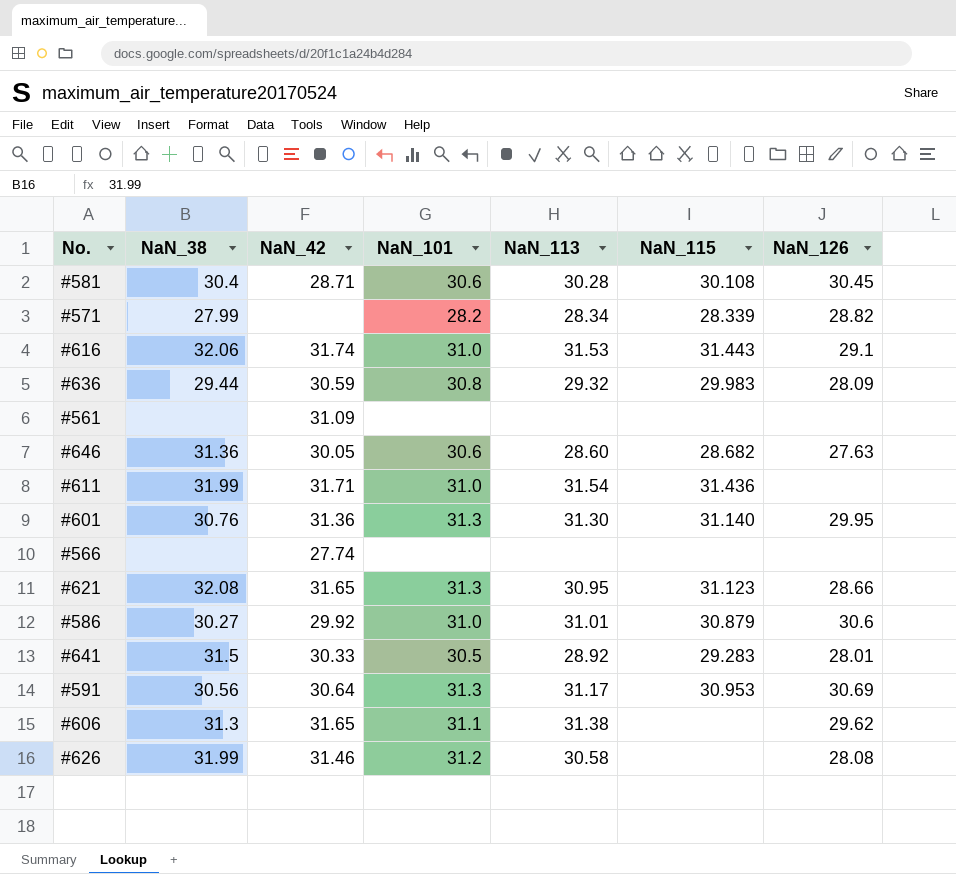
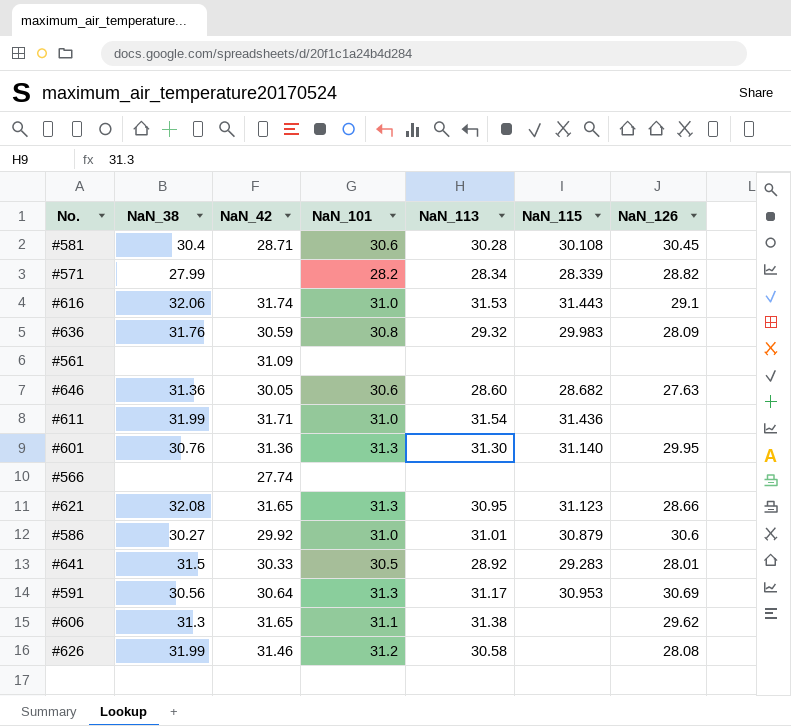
#636 | NaN_38: 29.44 -> 31.76

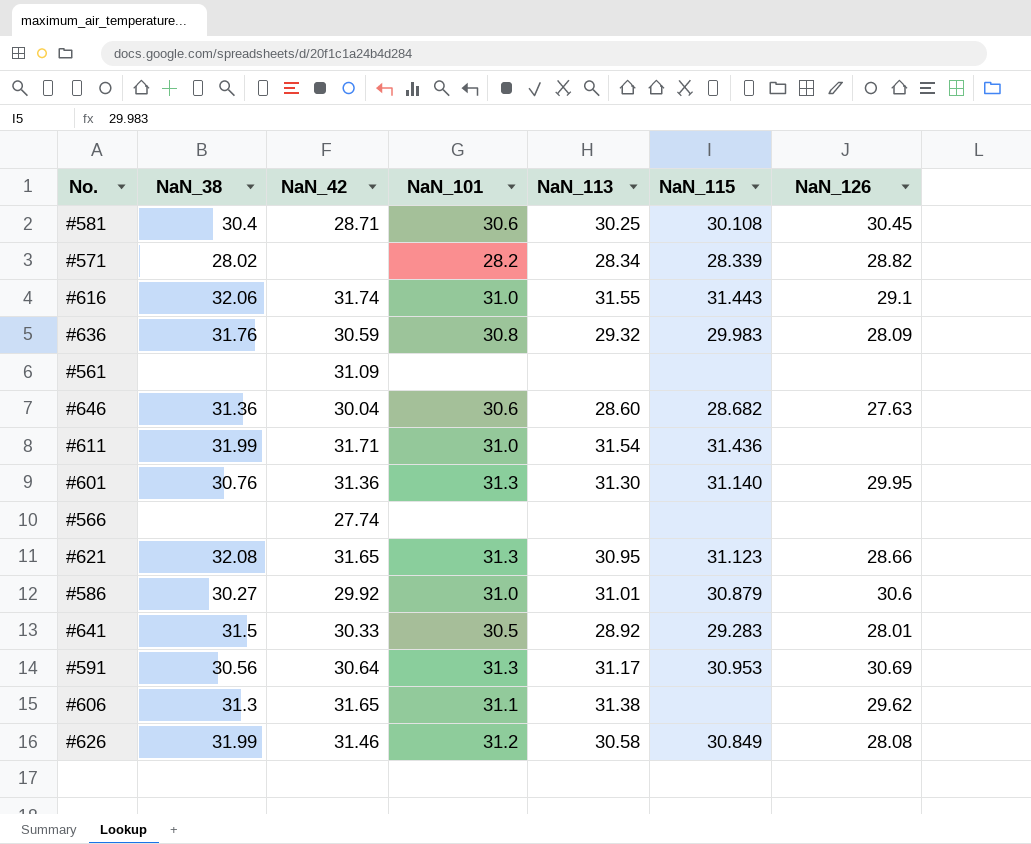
#581 | NaN_113: 30.28 -> 30.25
#571 | NaN_38: 27.99 -> 28.02
#616 | NaN_113: 31.53 -> 31.55
#646 | NaN_42: 30.05 -> 30.04
#626 | NaN_115: none -> 30.849

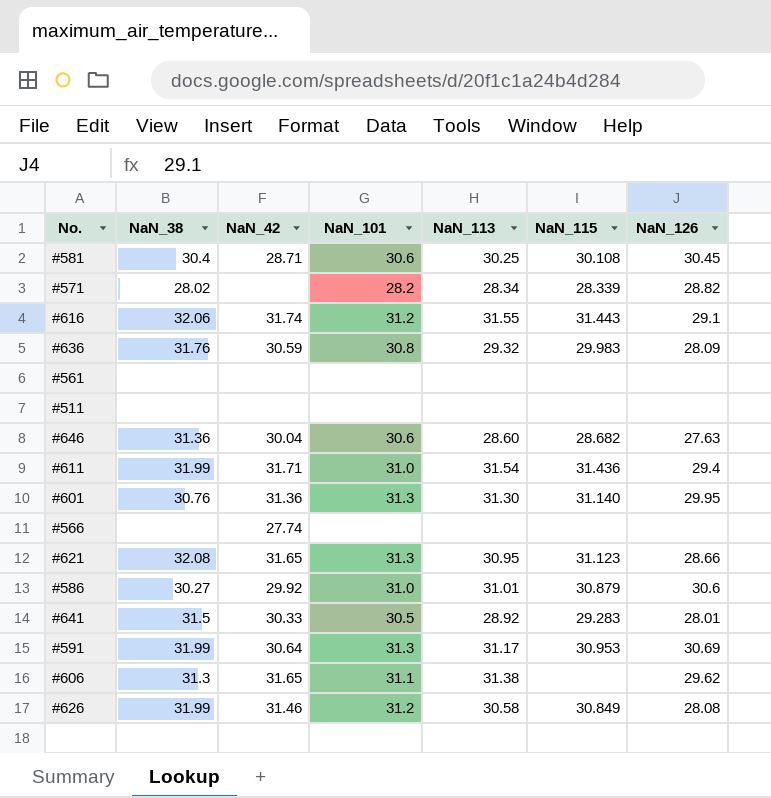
#616 | NaN_101: 31.0 -> 31.2
#561 | NaN_42: 31.09 -> none
row #511: none -> none | none | none | none | none | none
#611 | NaN_126: none -> 29.4
#591 | NaN_38: 30.56 -> 31.99

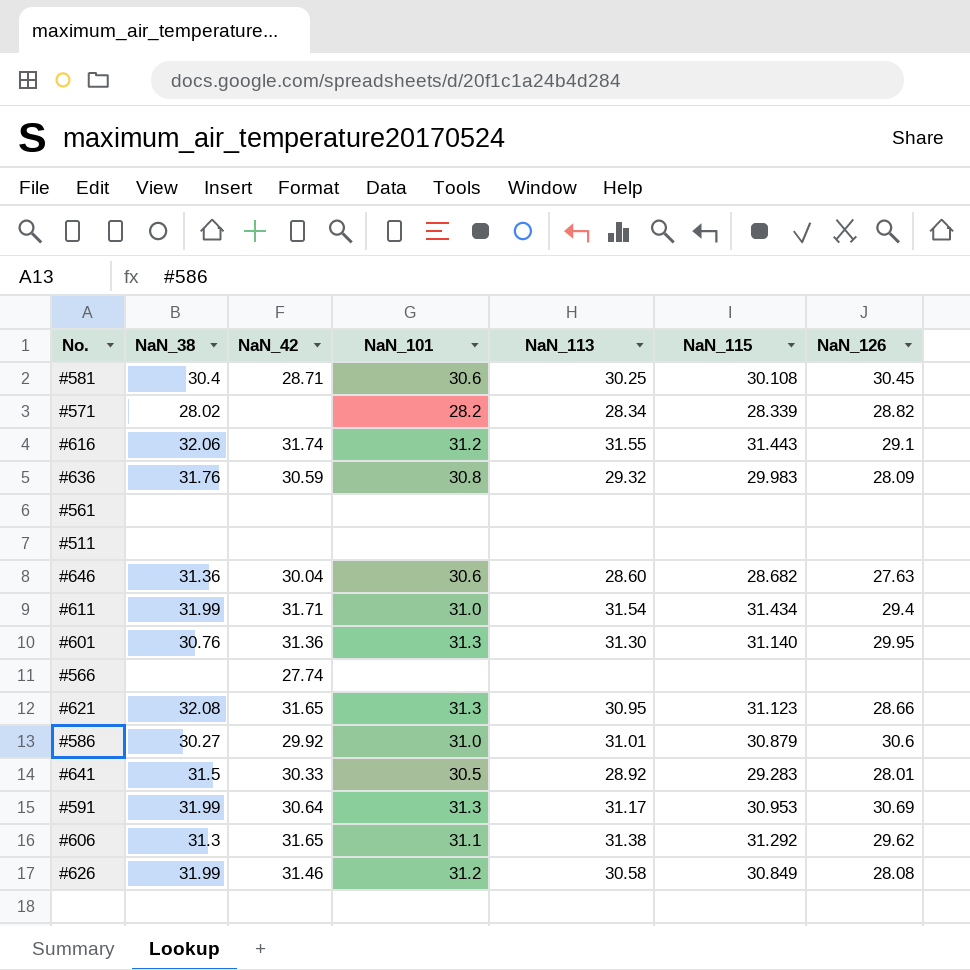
#611 | NaN_115: 31.436 -> 31.434
#606 | NaN_115: none -> 31.292

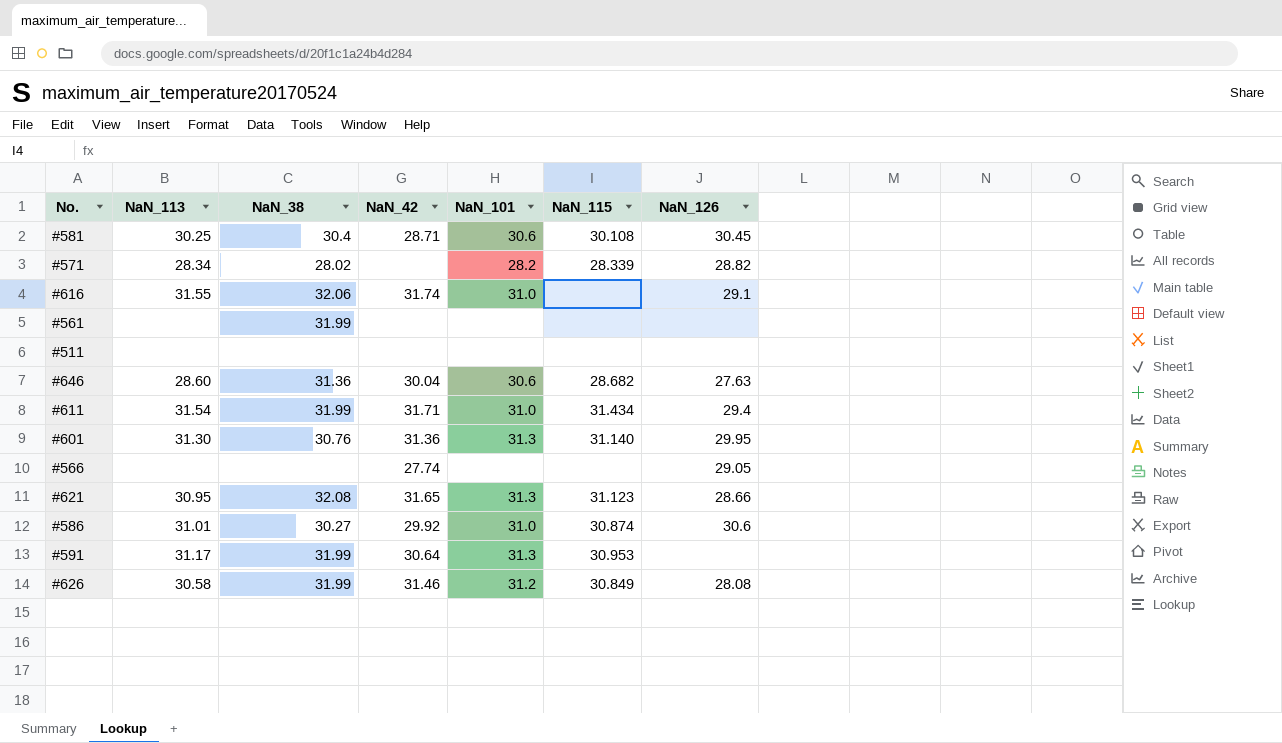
column NaN_113 | position: 5 -> 2
row #636: 31.76 | 30.59 | 30.8 | 29.32 | 29.983 | 28.09 -> none
row #641: 31.5 | 30.33 | 30.5 | 28.92 | 29.283 | 28.01 -> none
row #606: 31.3 | 31.65 | 31.1 | 31.38 | 31.292 | 29.62 -> none
#616 | NaN_101: 31.2 -> 31.0
#616 | NaN_115: 31.443 -> none
#561 | NaN_38: none -> 31.99
#566 | NaN_126: none -> 29.05
#586 | NaN_115: 30.879 -> 30.874
#591 | NaN_126: 30.69 -> none

